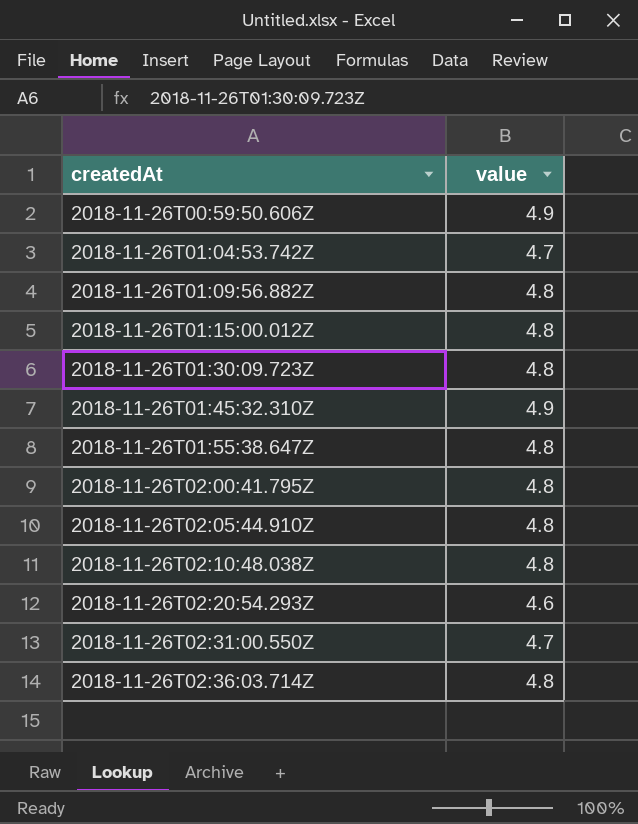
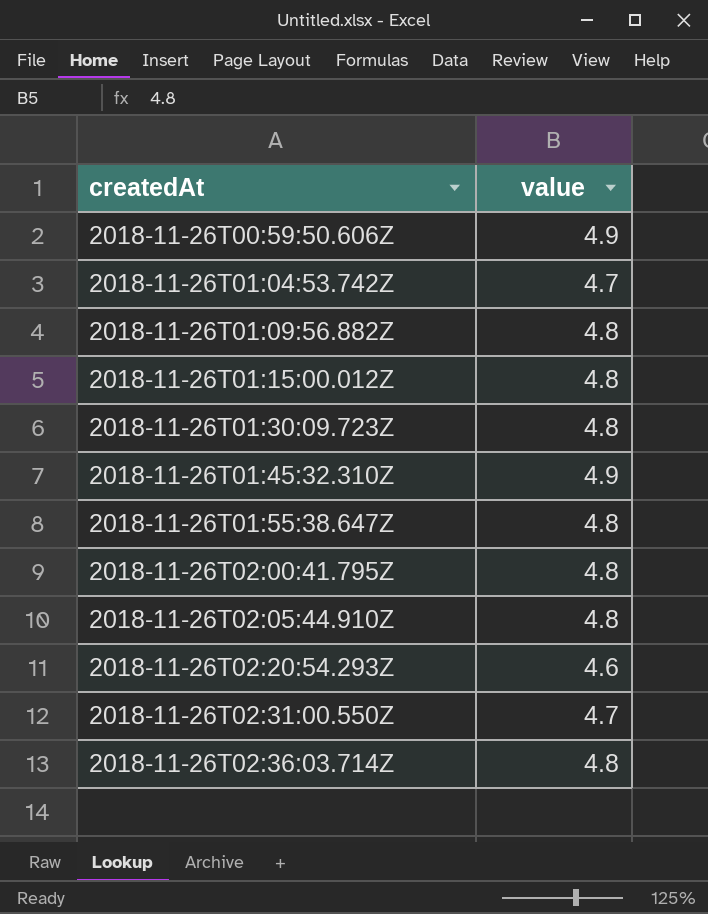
row 2018-11-26T02:10:48.038Z: 4.8 -> none

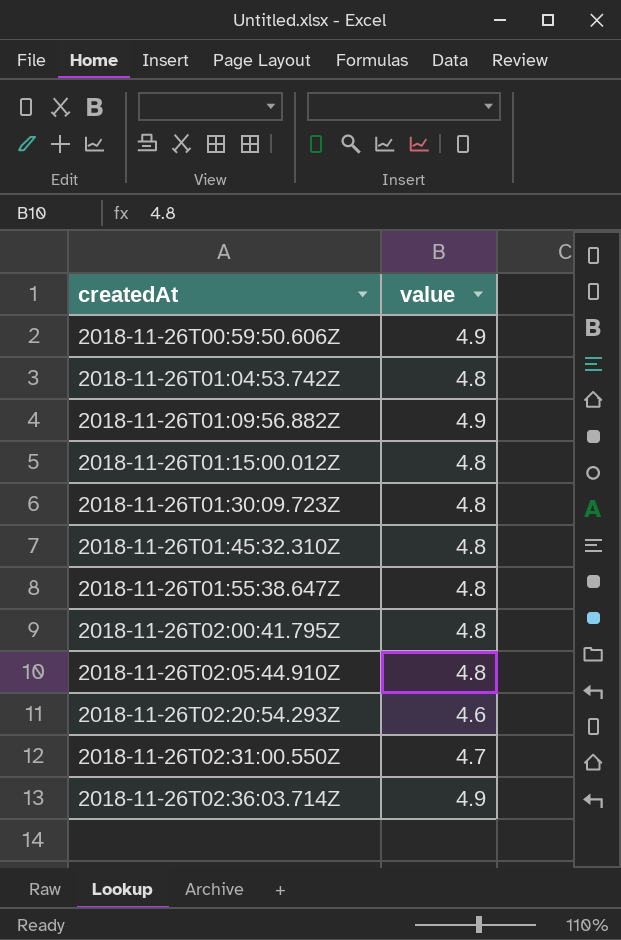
2018-11-26T01:04:53.742Z | value: 4.7 -> 4.8
2018-11-26T01:09:56.882Z | value: 4.8 -> 4.9
2018-11-26T01:45:32.310Z | value: 4.9 -> 4.8
2018-11-26T02:36:03.714Z | value: 4.8 -> 4.9

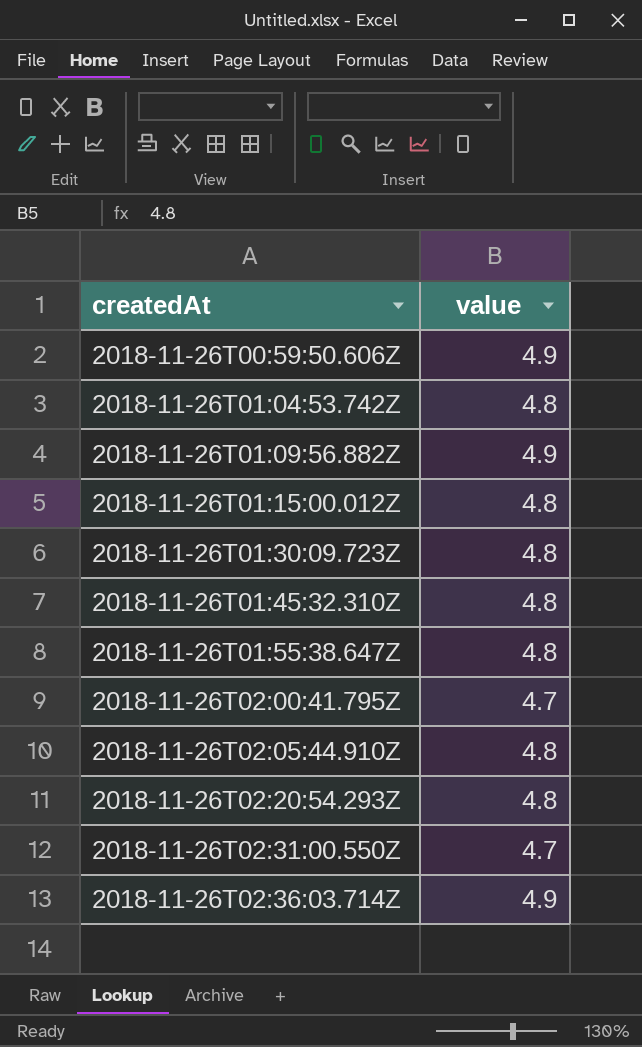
2018-11-26T02:00:41.795Z | value: 4.8 -> 4.7
2018-11-26T02:20:54.293Z | value: 4.6 -> 4.8

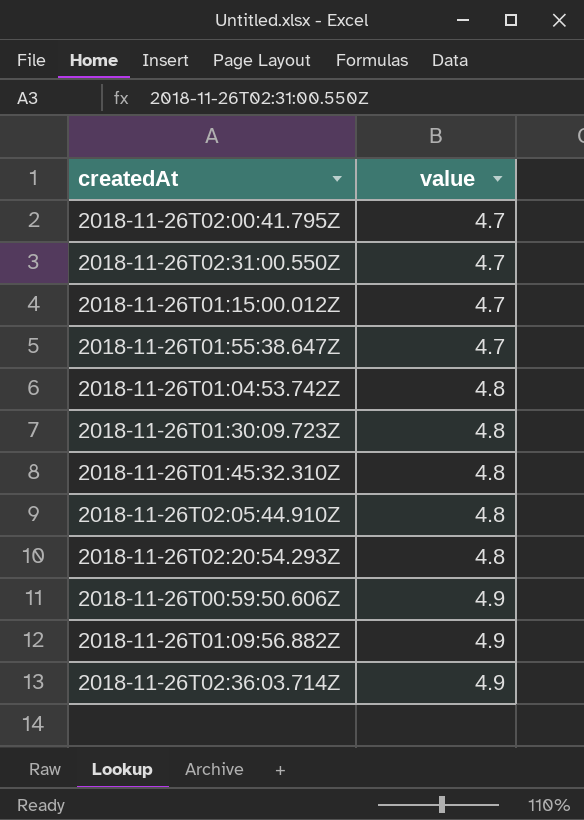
row order: createdAt ascending -> value ascending
2018-11-26T01:15:00.012Z | value: 4.8 -> 4.7
2018-11-26T01:55:38.647Z | value: 4.8 -> 4.7

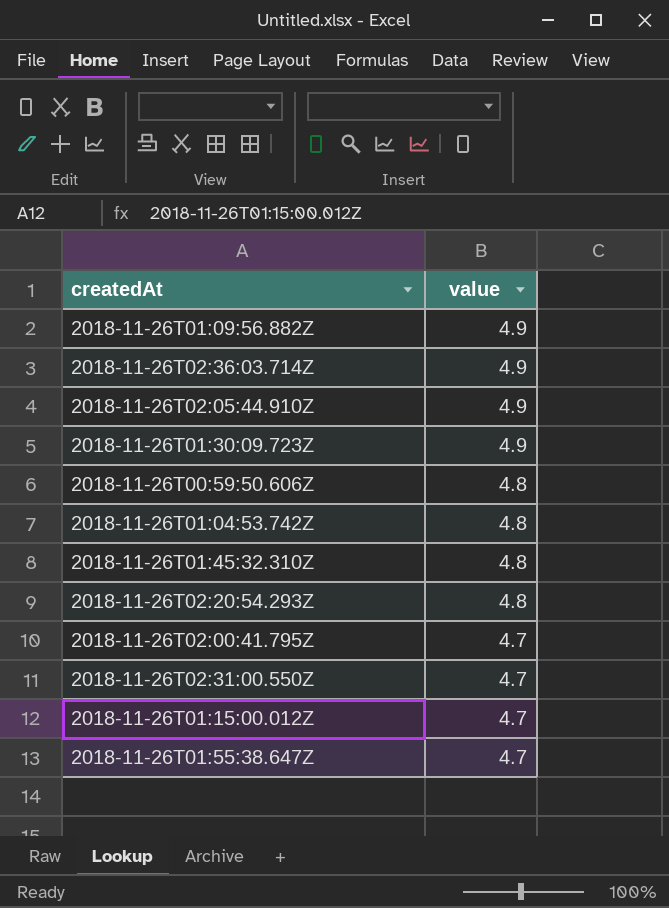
row order: value ascending -> value descending
2018-11-26T02:05:44.910Z | value: 4.8 -> 4.9
2018-11-26T01:30:09.723Z | value: 4.8 -> 4.9
2018-11-26T00:59:50.606Z | value: 4.9 -> 4.8

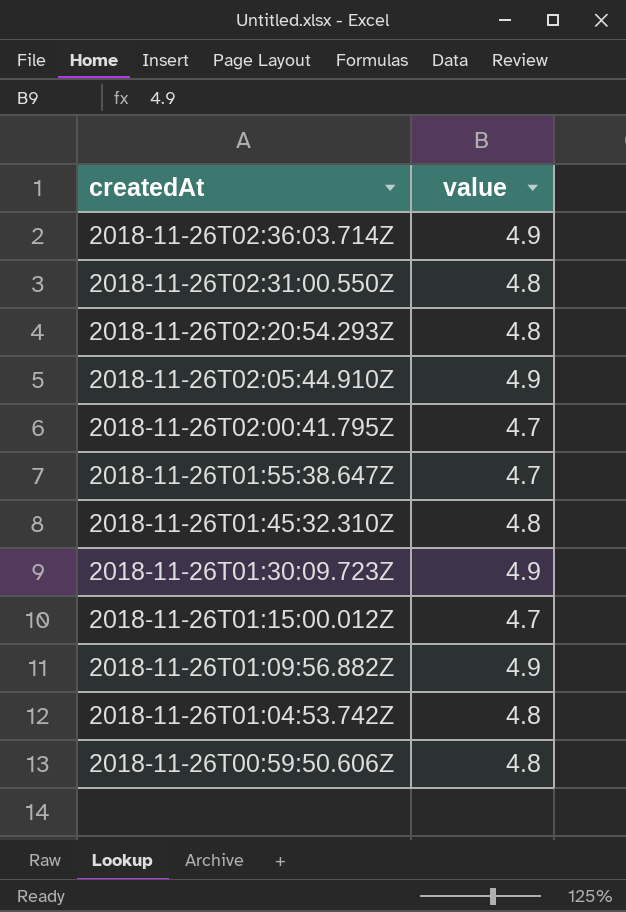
row order: value descending -> createdAt descending
2018-11-26T02:31:00.550Z | value: 4.7 -> 4.8

